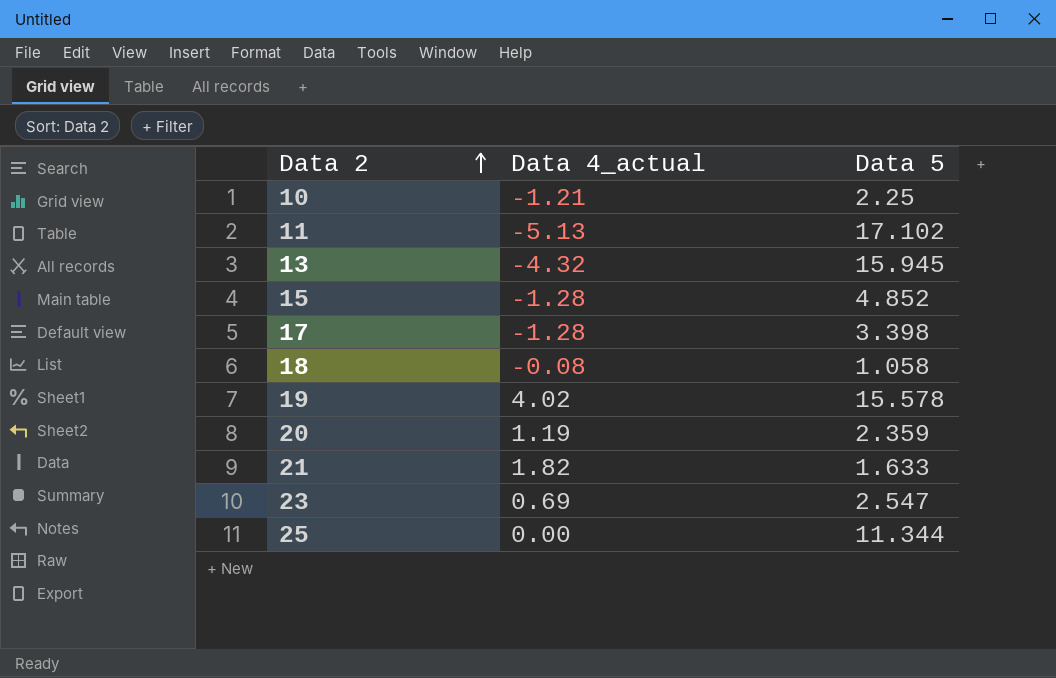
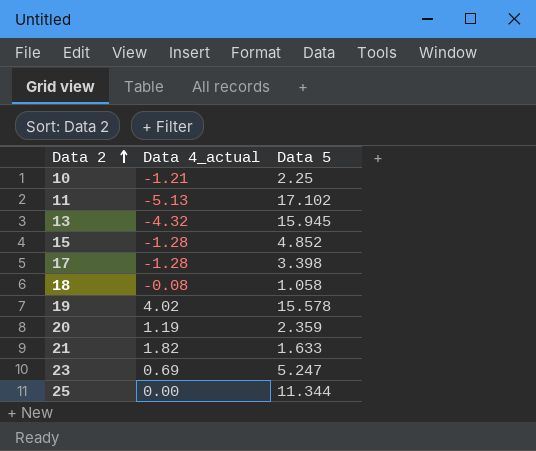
23 | Data 5: 2.547 -> 5.247

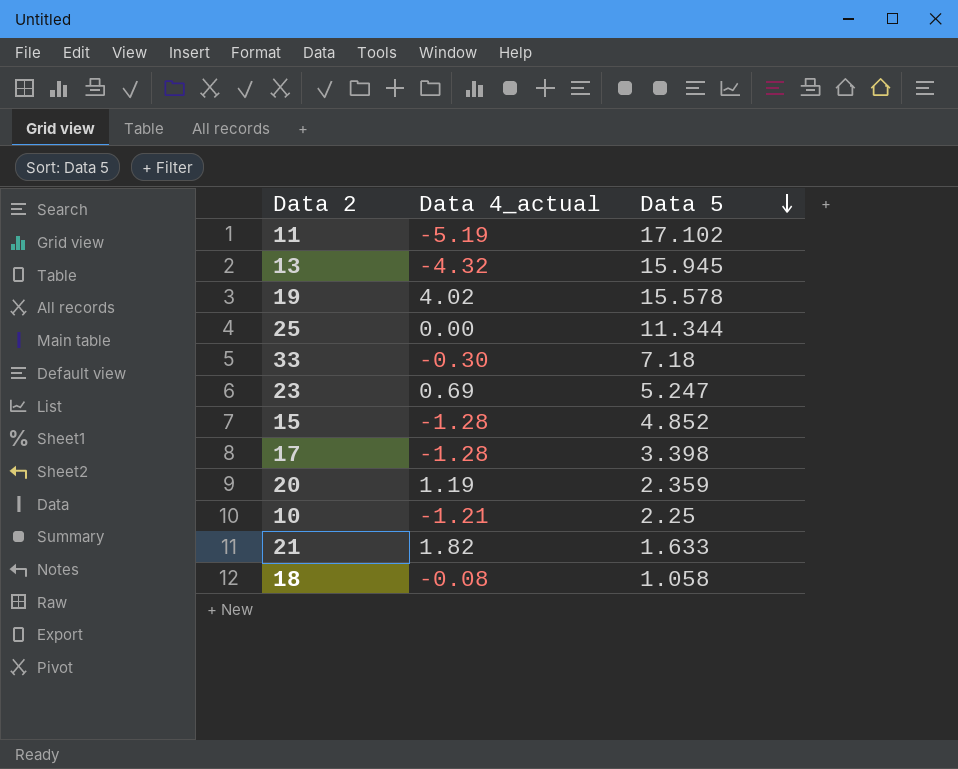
row order: Data 2 ascending -> Data 5 descending
11 | Data 4_actual: -5.13 -> -5.19
row 33: none -> -0.30 | 7.18

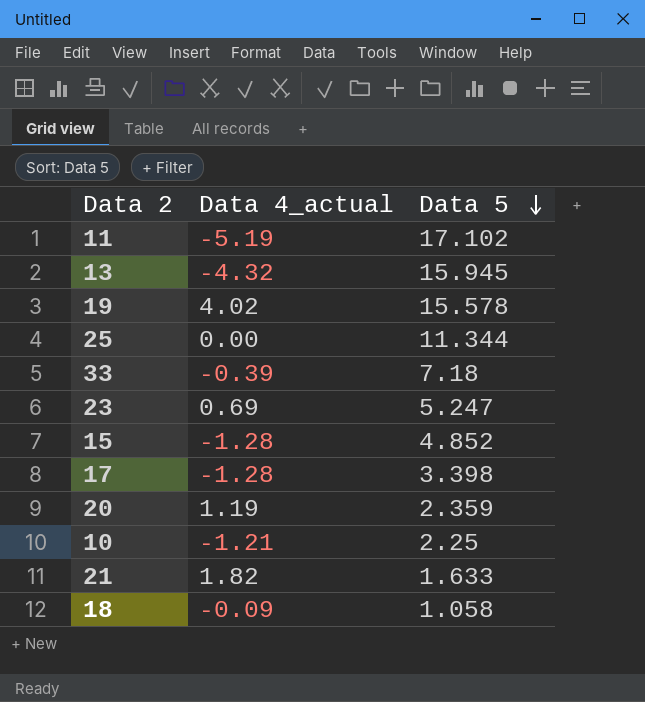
33 | Data 4_actual: -0.30 -> -0.39
18 | Data 4_actual: -0.08 -> -0.09

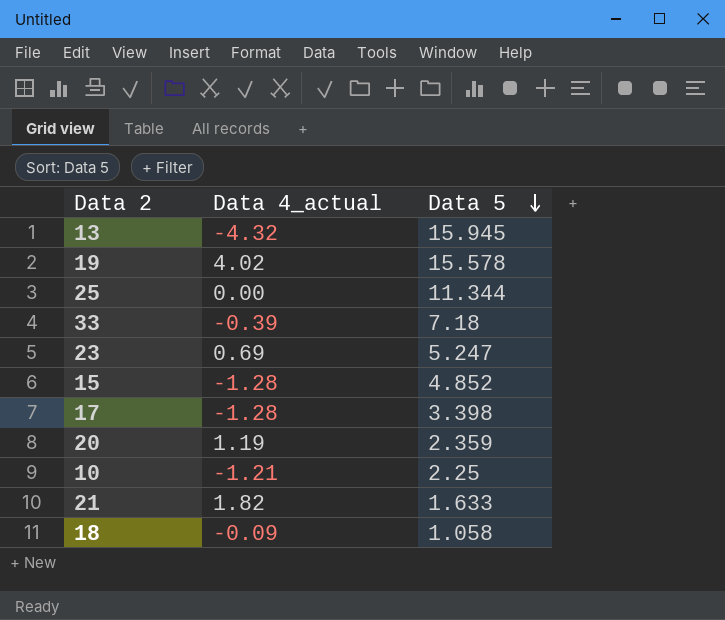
row 11: -5.19 | 17.102 -> none

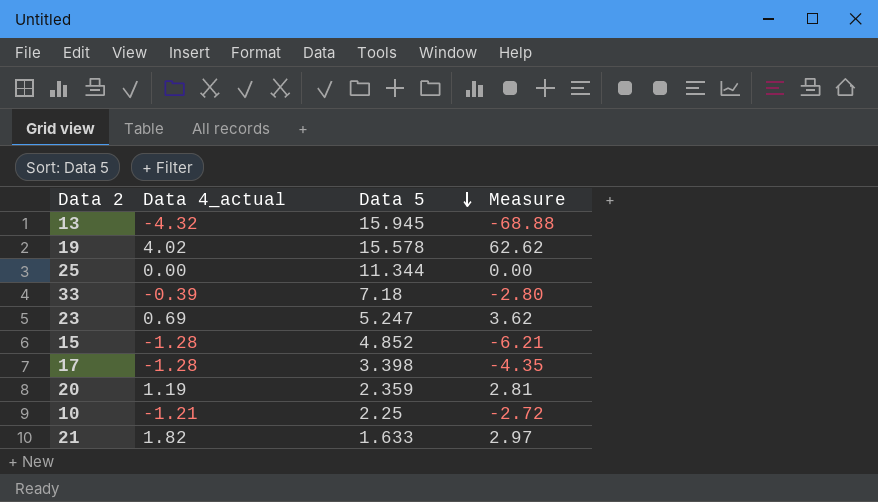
column Measure | formula: none -> [Data 4_actual] * [Data 5]
row 18: -0.09 | 1.058 -> none

